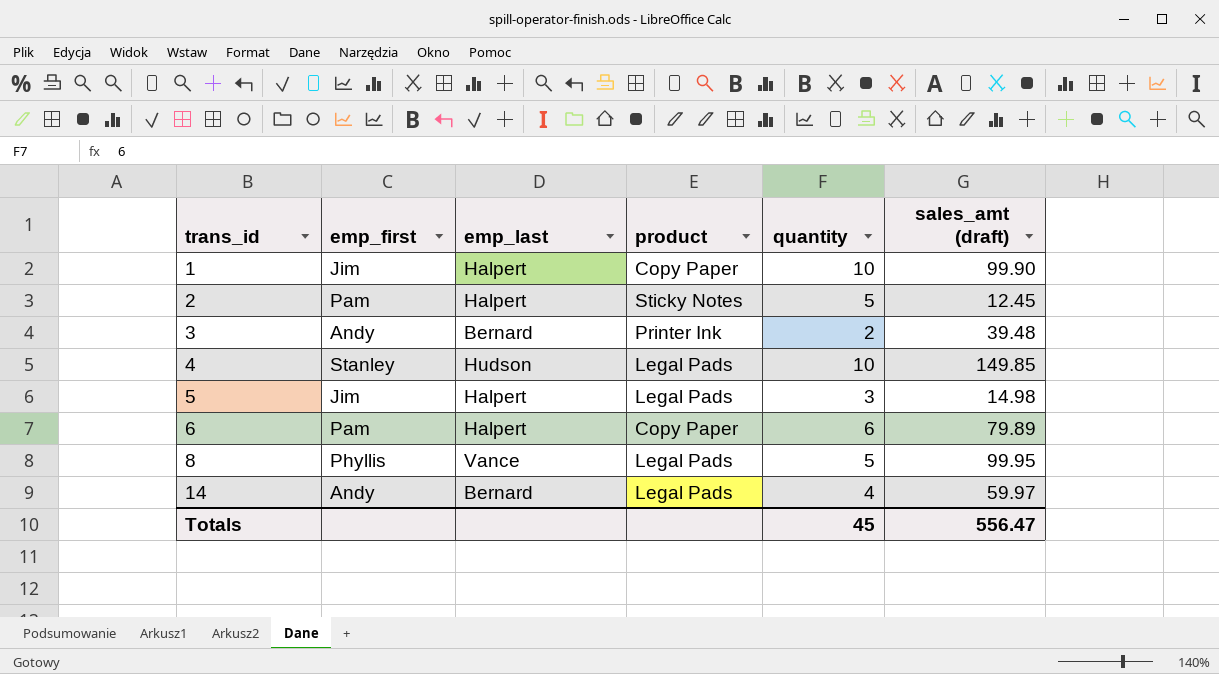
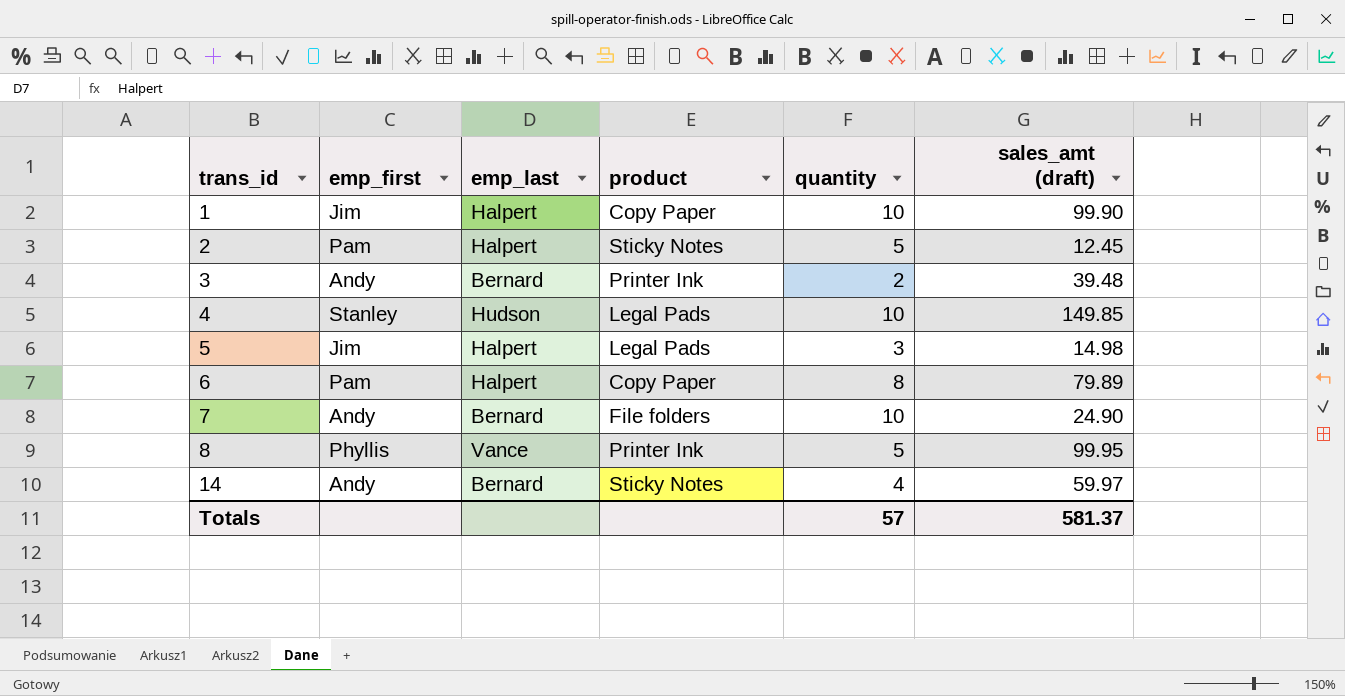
6 | quantity: 6 -> 8
row 7: none -> Andy | Bernard | File folders | 10 | 24.90
8 | product: Legal Pads -> Printer Ink
14 | product: Legal Pads -> Sticky Notes
Totals | quantity: 45 -> 57
Totals | sales_amt (draft): 556.47 -> 581.37

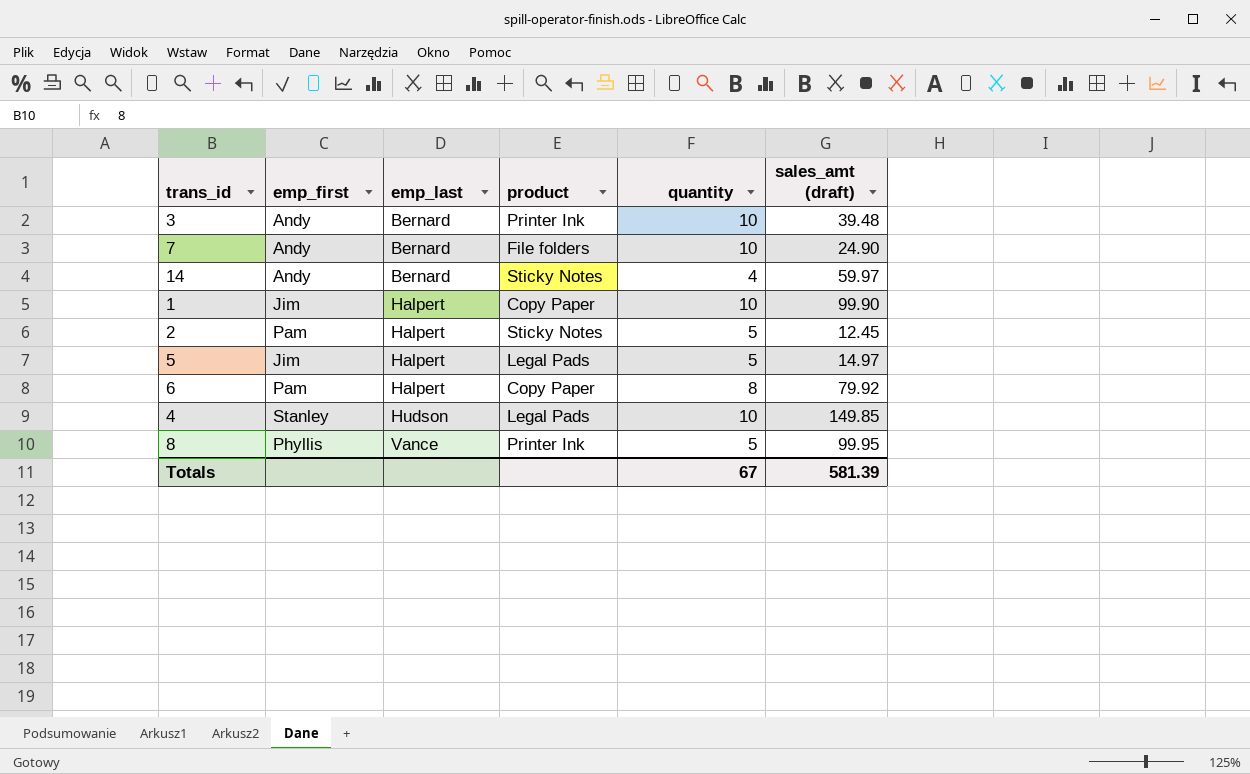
row order: trans_id ascending -> emp_last ascending
3 | quantity: 2 -> 10
5 | quantity: 3 -> 5
5 | sales_amt (draft): 14.98 -> 14.97
6 | sales_amt (draft): 79.89 -> 79.92
Totals | quantity: 57 -> 67
Totals | sales_amt (draft): 581.37 -> 581.39

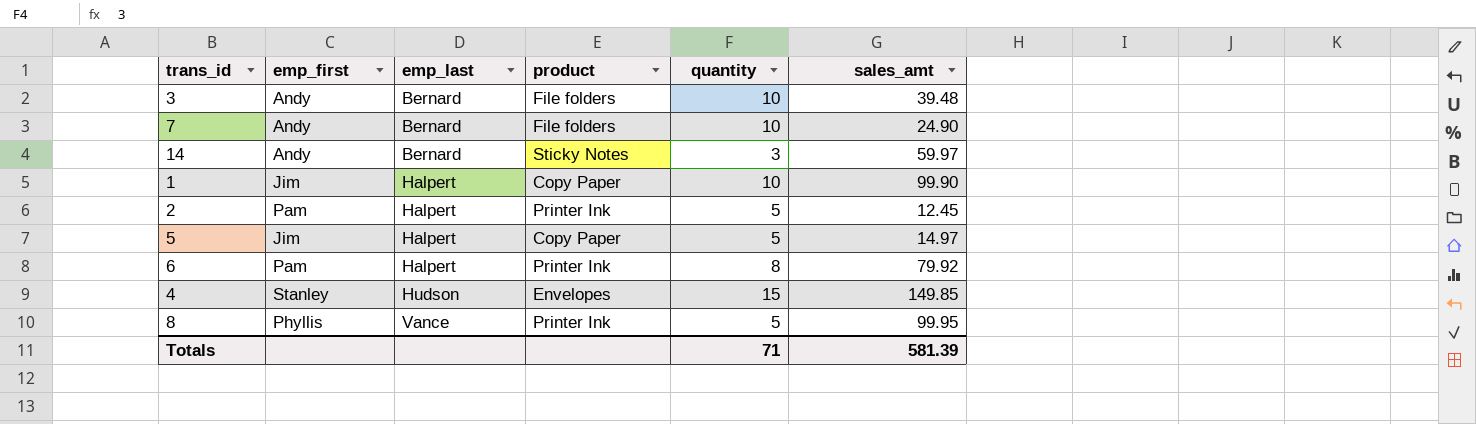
column name: sales_amt (draft) -> sales_amt
3 | product: Printer Ink -> File folders
14 | quantity: 4 -> 3
2 | product: Sticky Notes -> Printer Ink
5 | product: Legal Pads -> Copy Paper
6 | product: Copy Paper -> Printer Ink
4 | product: Legal Pads -> Envelopes
4 | quantity: 10 -> 15
Totals | quantity: 67 -> 71

